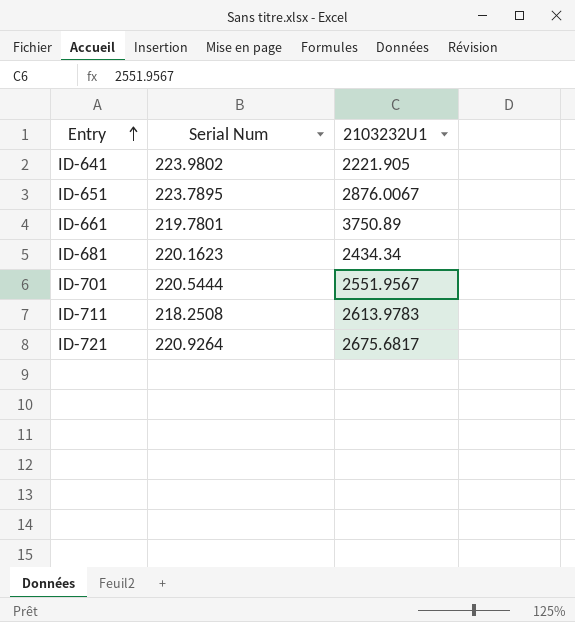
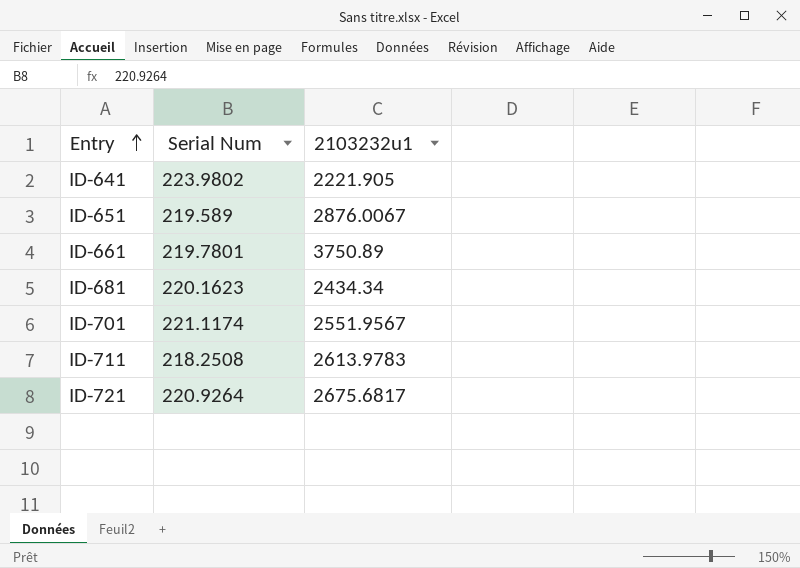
column name: 2103232U1 -> 2103232u1
ID-651 | Serial Num: 223.7895 -> 219.589
ID-701 | Serial Num: 220.5444 -> 221.1174

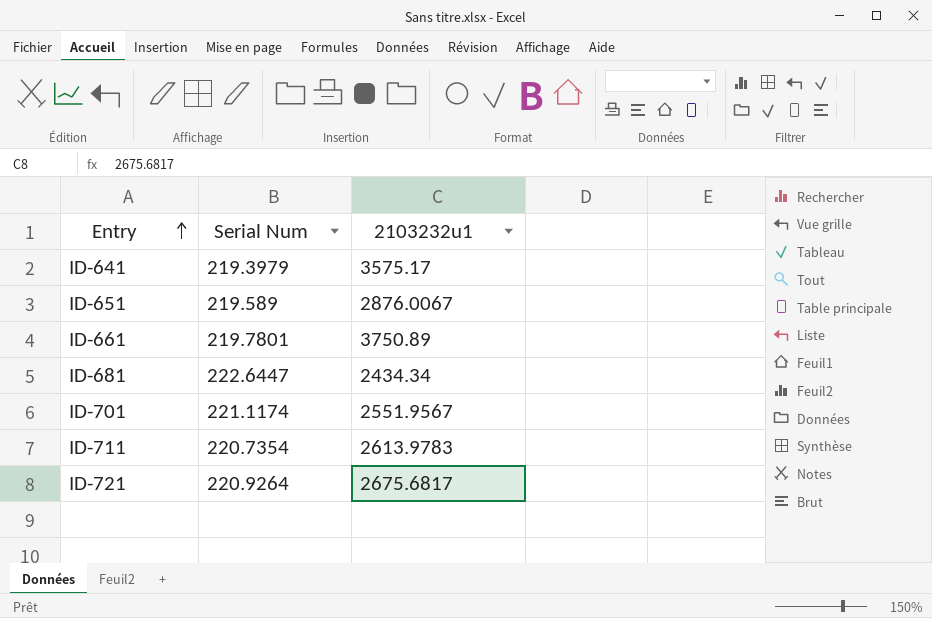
ID-641 | Serial Num: 223.9802 -> 219.3979
ID-641 | 2103232u1: 2221.905 -> 3575.17
ID-681 | Serial Num: 220.1623 -> 222.6447
ID-711 | Serial Num: 218.2508 -> 220.7354

